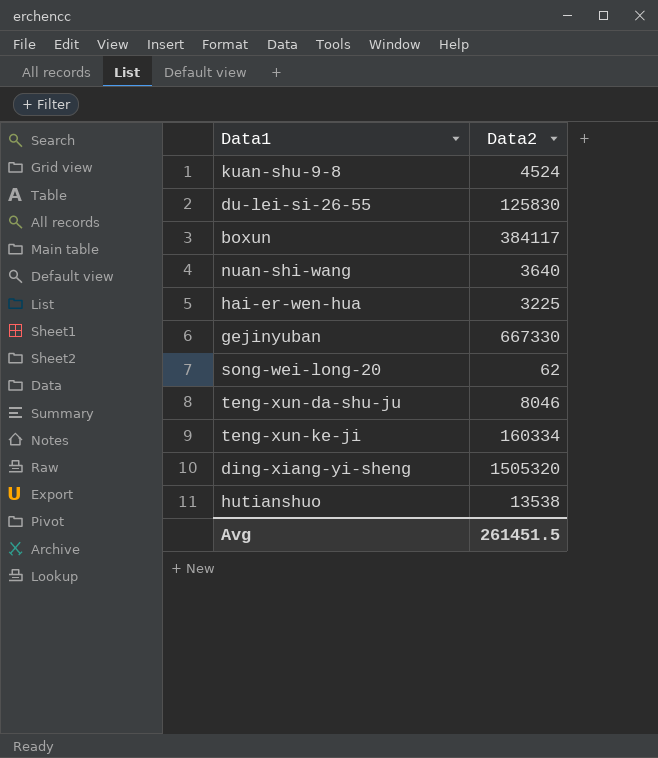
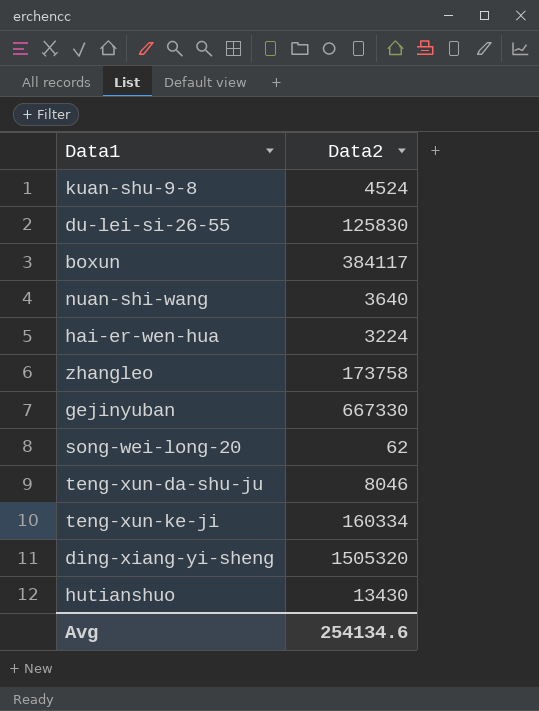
hai-er-wen-hua | Data2: 3225 -> 3224
row zhangleo: none -> 173758
hutianshuo | Data2: 13538 -> 13430
Avg | Data2: 261451.5 -> 254134.6

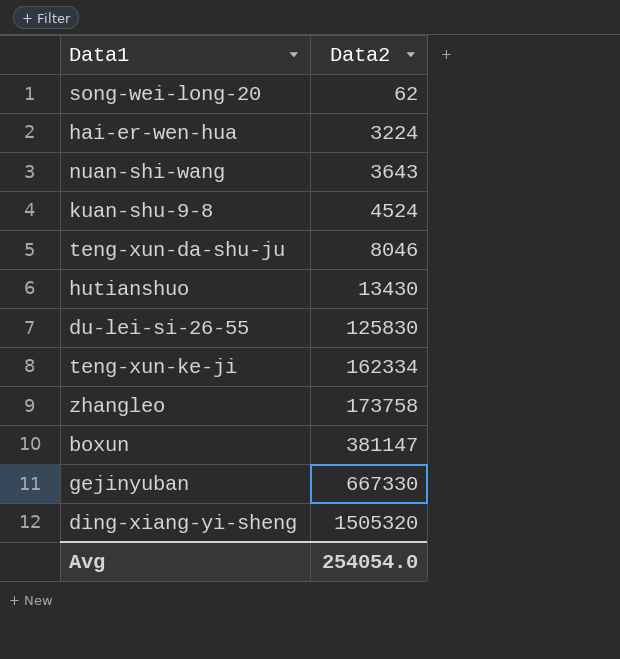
row order: none -> Data2 ascending
nuan-shi-wang | Data2: 3640 -> 3643
teng-xun-ke-ji | Data2: 160334 -> 162334
boxun | Data2: 384117 -> 381147
Avg | Data2: 254134.6 -> 254054.0

